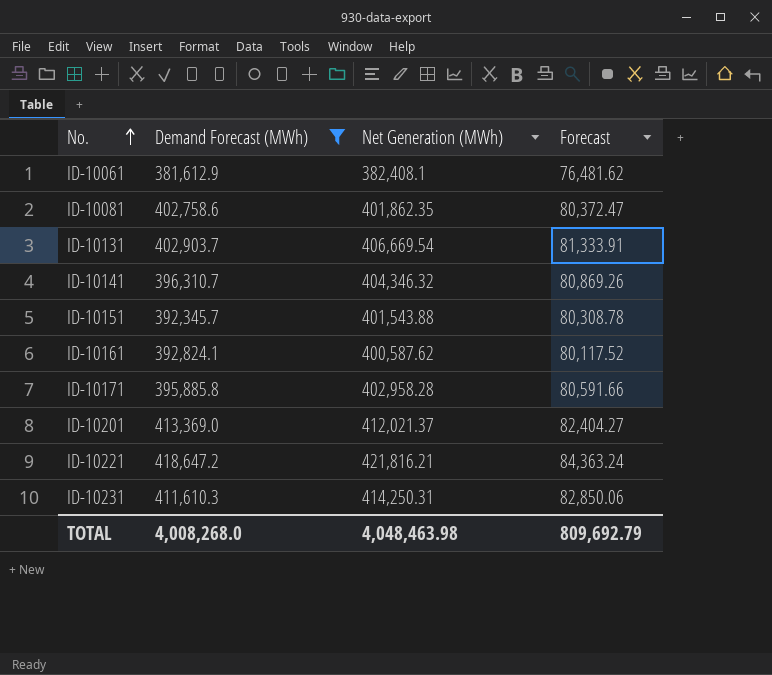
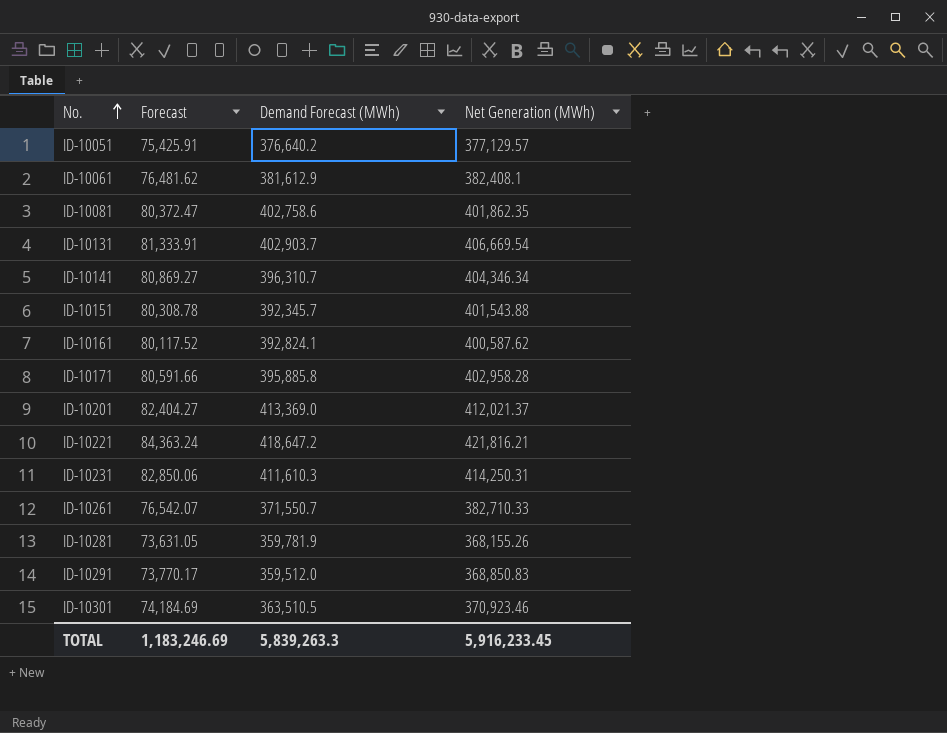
filter: Demand Forecast (MWh) >= 381,612.9 -> none
column Forecast | position: 4 -> 2
ID-10141 | Forecast: 80,869.26 -> 80,869.27
ID-10141 | Net Generation (MWh): 404,346.32 -> 404,346.34
TOTAL | Forecast: 809,692.79 -> 1,183,246.69
TOTAL | Demand Forecast (MWh): 4,008,268.0 -> 5,839,263.3
TOTAL | Net Generation (MWh): 4,048,463.98 -> 5,916,233.45

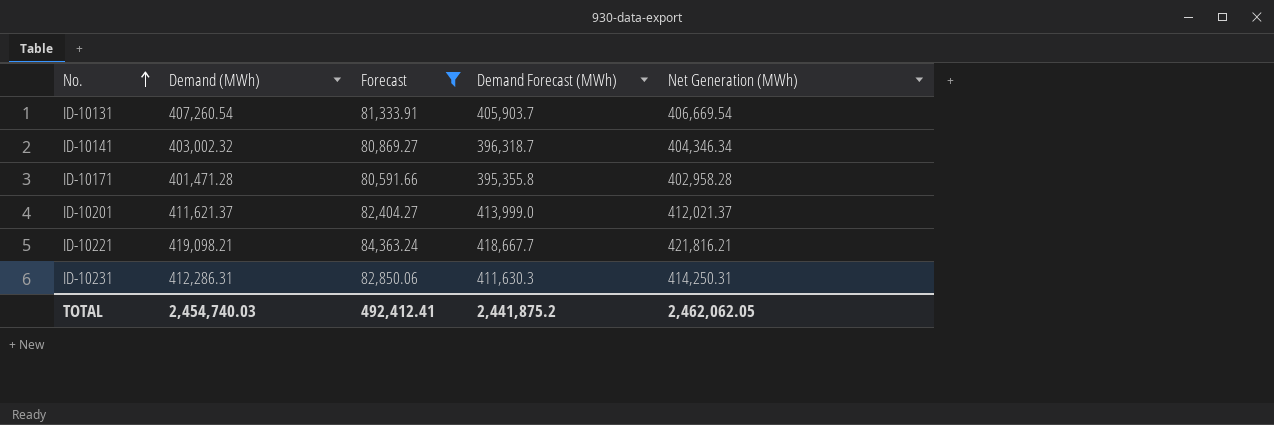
filter: none -> Forecast >= 80,591.66
column Demand (MWh) | position: none -> 2
ID-10131 | Demand Forecast (MWh): 402,903.7 -> 405,903.7
ID-10141 | Demand Forecast (MWh): 396,310.7 -> 396,318.7
ID-10171 | Demand Forecast (MWh): 395,885.8 -> 395,355.8
ID-10201 | Demand Forecast (MWh): 413,369.0 -> 413,999.0
ID-10221 | Demand Forecast (MWh): 418,647.2 -> 418,667.7
ID-10231 | Demand Forecast (MWh): 411,610.3 -> 411,630.3
TOTAL | Forecast: 1,183,246.69 -> 492,412.41
TOTAL | Demand Forecast (MWh): 5,839,263.3 -> 2,441,875.2
TOTAL | Net Generation (MWh): 5,916,233.45 -> 2,462,062.05

